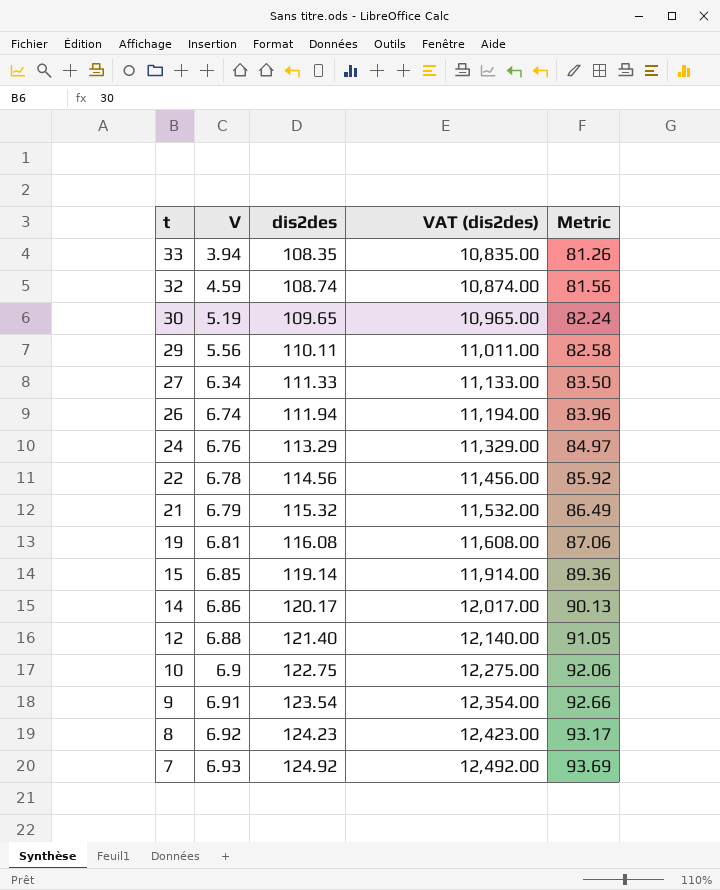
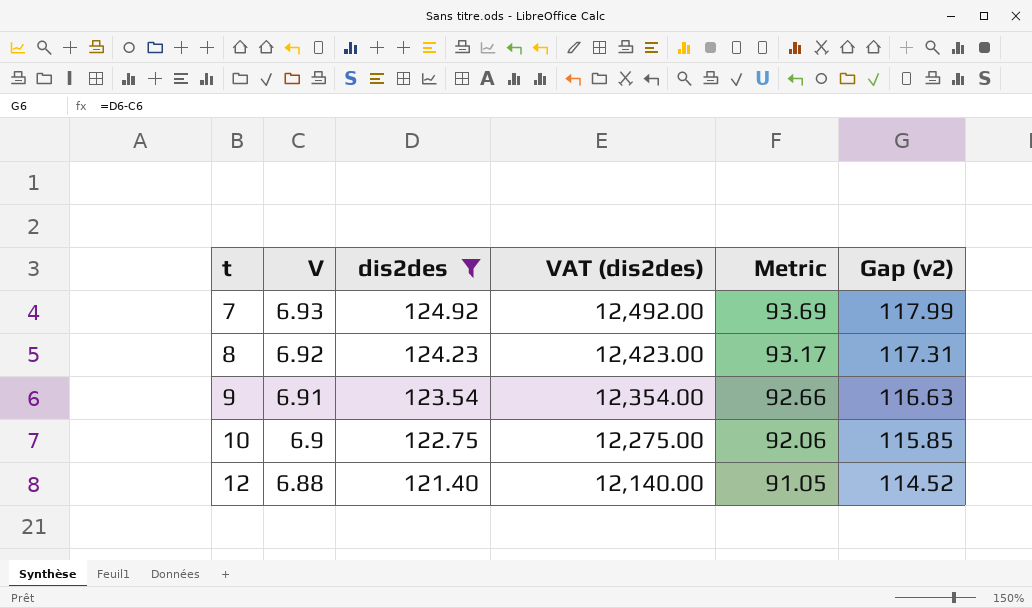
filter: none -> dis2des >= 121.40
row order: t descending -> t ascending
column Gap (v2) | formula: none -> [dis2des] - [V]

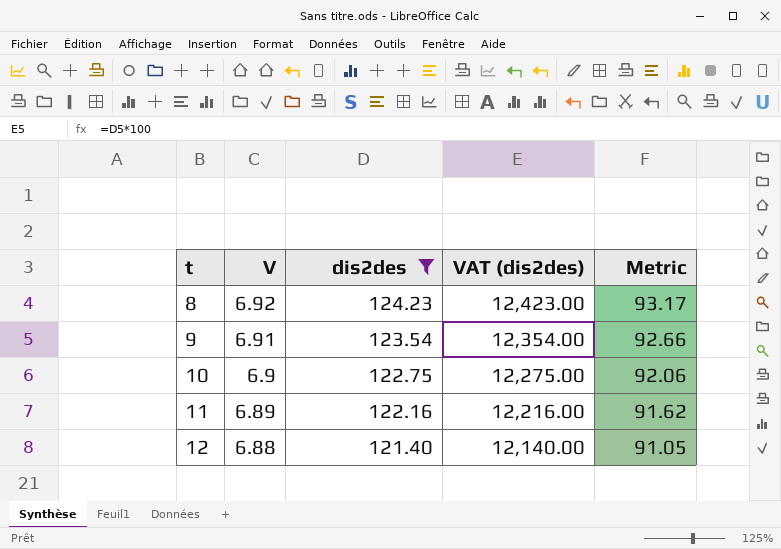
column Gap (v2) | formula: [dis2des] - [V] -> none
row 7: 6.93 | 124.92 | 12,492.00 | 93.69 | 117.99 -> none
row 11: none -> 6.89 | 122.16 | 12,216.00 | 91.62

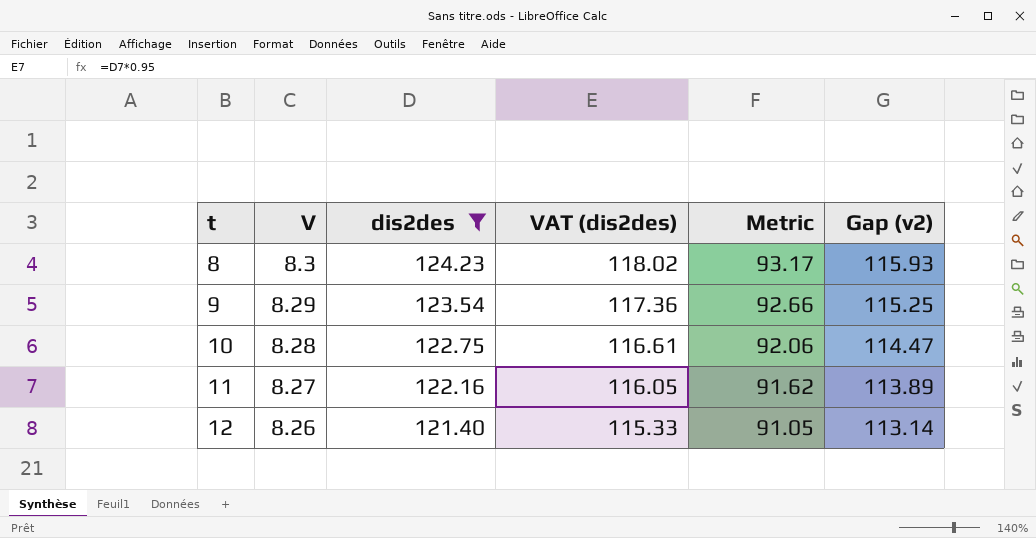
column VAT (dis2des) | formula: [dis2des] * 100 -> [dis2des] * 0.95
column Gap (v2) | formula: none -> [dis2des] - [V]
8 | V: 6.92 -> 8.3
9 | V: 6.91 -> 8.29
10 | V: 6.9 -> 8.28
11 | V: 6.89 -> 8.27
12 | V: 6.88 -> 8.26

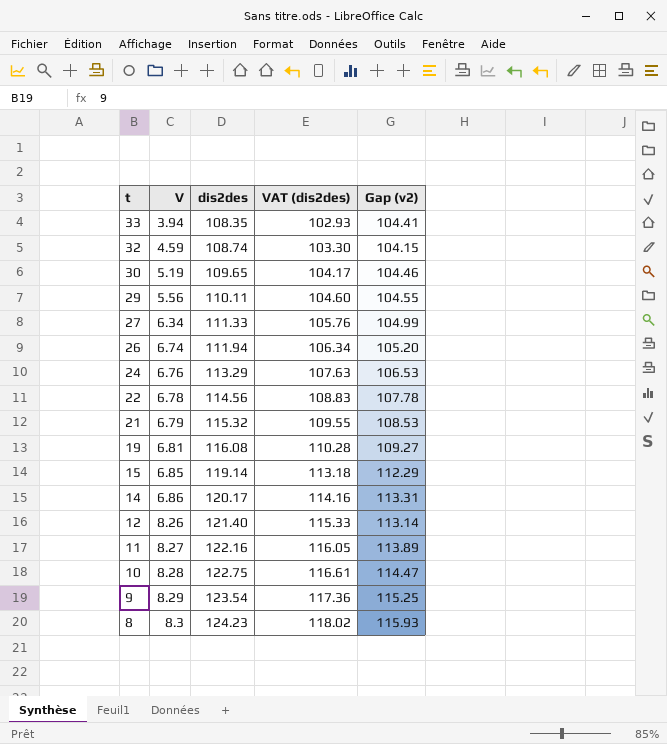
filter: dis2des >= 121.40 -> none
row order: t ascending -> t descending
column Metric | formula: [dis2des] * 0.75 -> none

